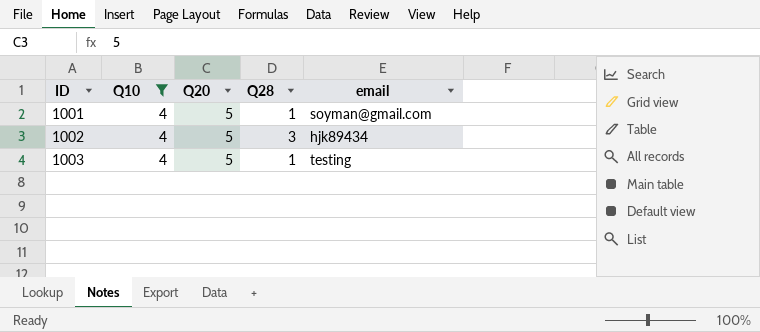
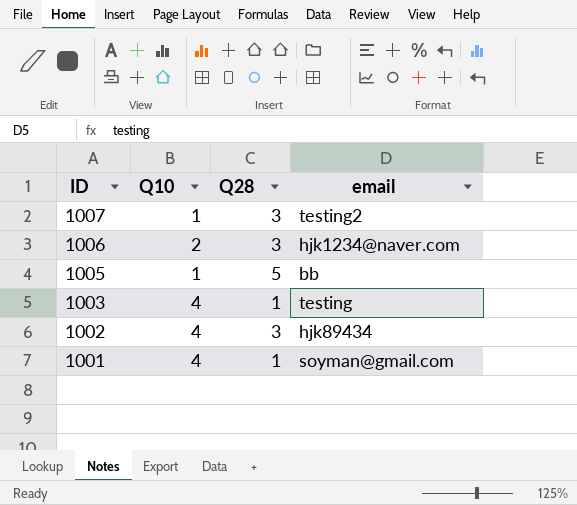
filter: Q10 = 4 -> none
row order: ID ascending -> ID descending
column Q20 | position: 3 -> none

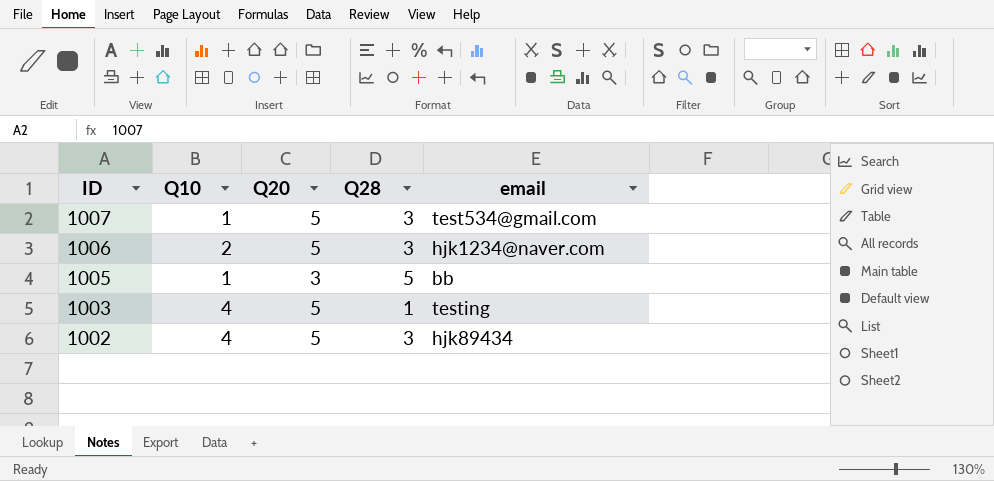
column Q20 | position: none -> 3
row 1001: 4 | 1 | soyman@gmail.com -> none
1007 | email: testing2 -> test534@gmail.com

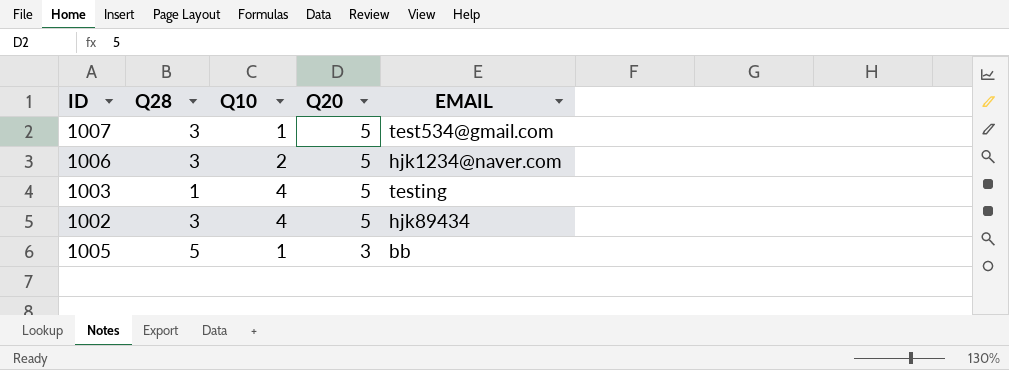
row order: ID descending -> Q20 descending
column Q28 | position: 4 -> 2
column name: email -> EMAIL

